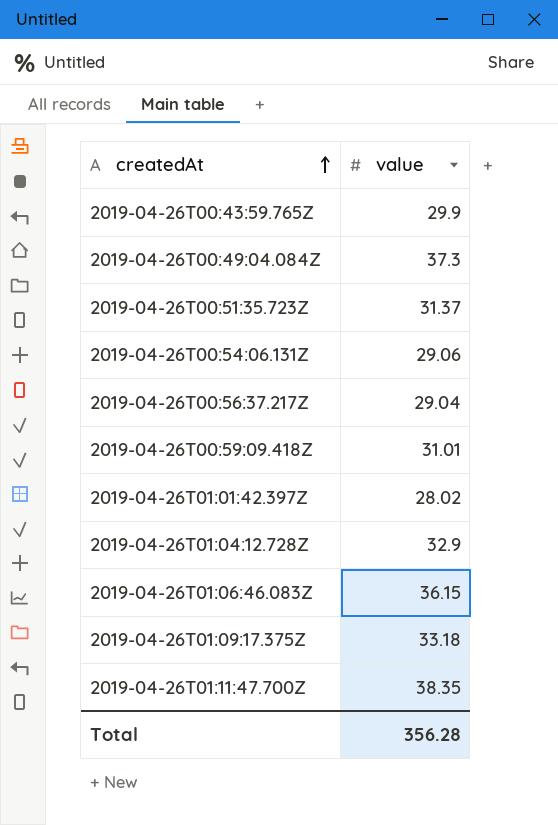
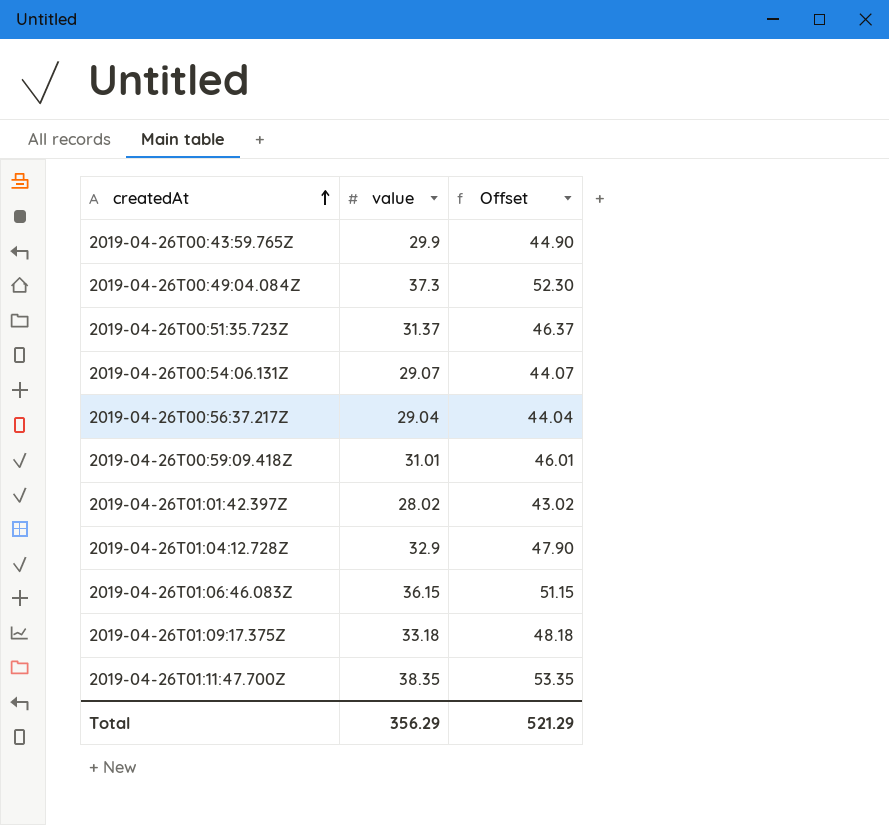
column Offset | formula: none -> [value] + 15
2019-04-26T00:54:06.131Z | value: 29.06 -> 29.07
Total | value: 356.28 -> 356.29

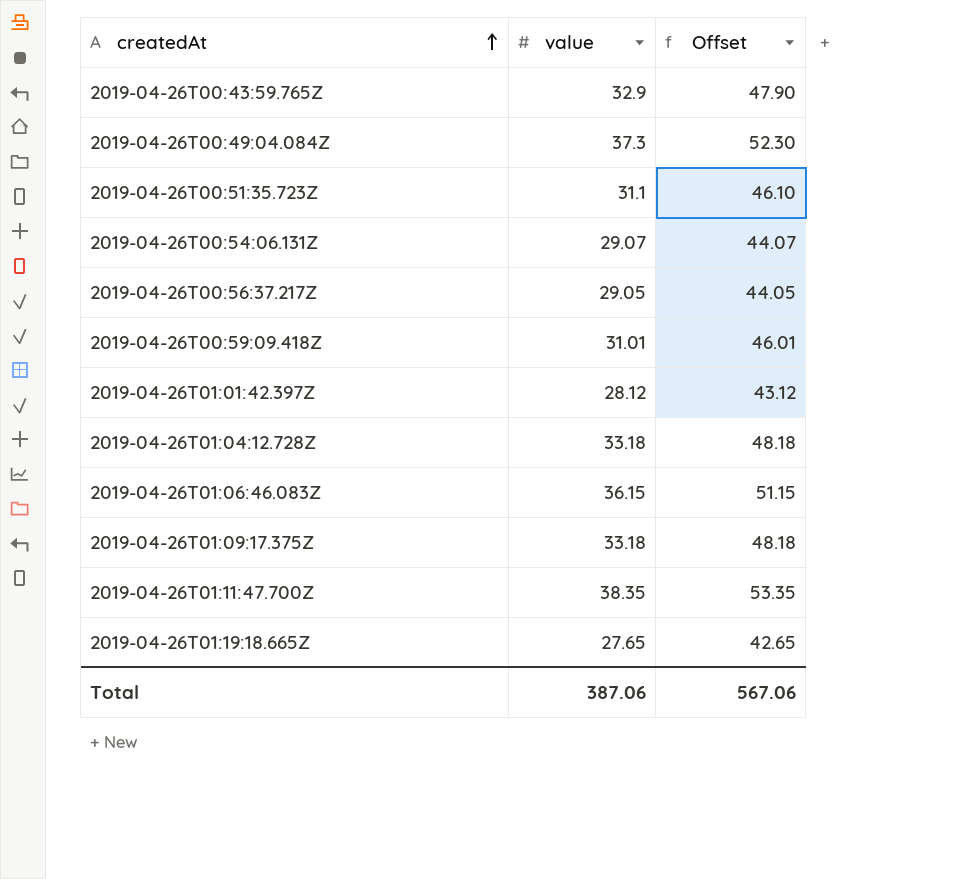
2019-04-26T00:43:59.765Z | value: 29.9 -> 32.9
2019-04-26T00:43:59.765Z | Offset: 44.90 -> 47.90
2019-04-26T00:51:35.723Z | value: 31.37 -> 31.1
2019-04-26T00:51:35.723Z | Offset: 46.37 -> 46.10
2019-04-26T00:56:37.217Z | value: 29.04 -> 29.05
2019-04-26T00:56:37.217Z | Offset: 44.04 -> 44.05
2019-04-26T01:01:42.397Z | value: 28.02 -> 28.12
2019-04-26T01:01:42.397Z | Offset: 43.02 -> 43.12
2019-04-26T01:04:12.728Z | value: 32.9 -> 33.18
2019-04-26T01:04:12.728Z | Offset: 47.90 -> 48.18
row 2019-04-26T01:19:18.665Z: none -> 27.65 | 42.65
Total | value: 356.29 -> 387.06
Total | Offset: 521.29 -> 567.06

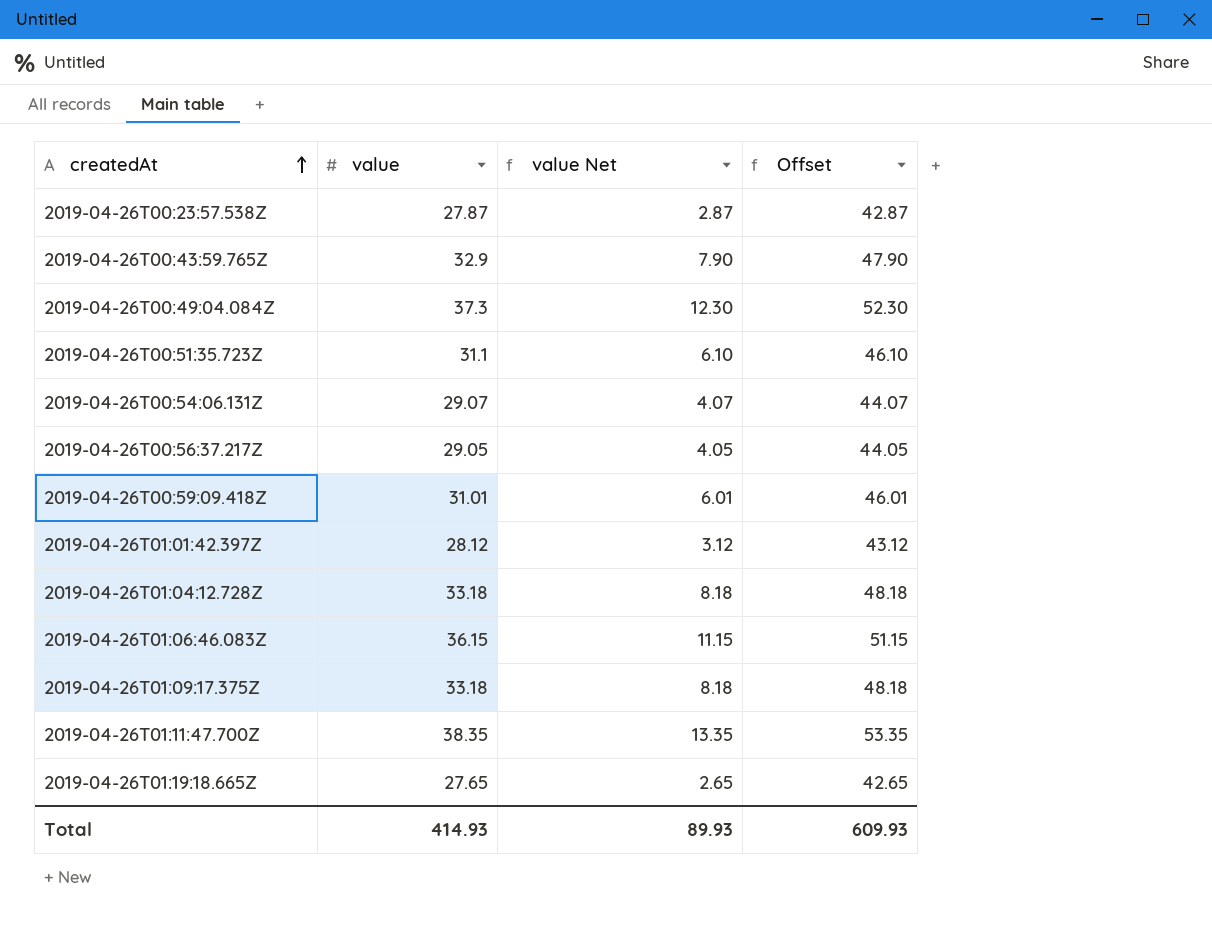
column value Net | formula: none -> [value] - 25
row 2019-04-26T00:23:57.538Z: none -> 27.87 | 2.87 | 42.87
Total | value: 387.06 -> 414.93
Total | Offset: 567.06 -> 609.93

